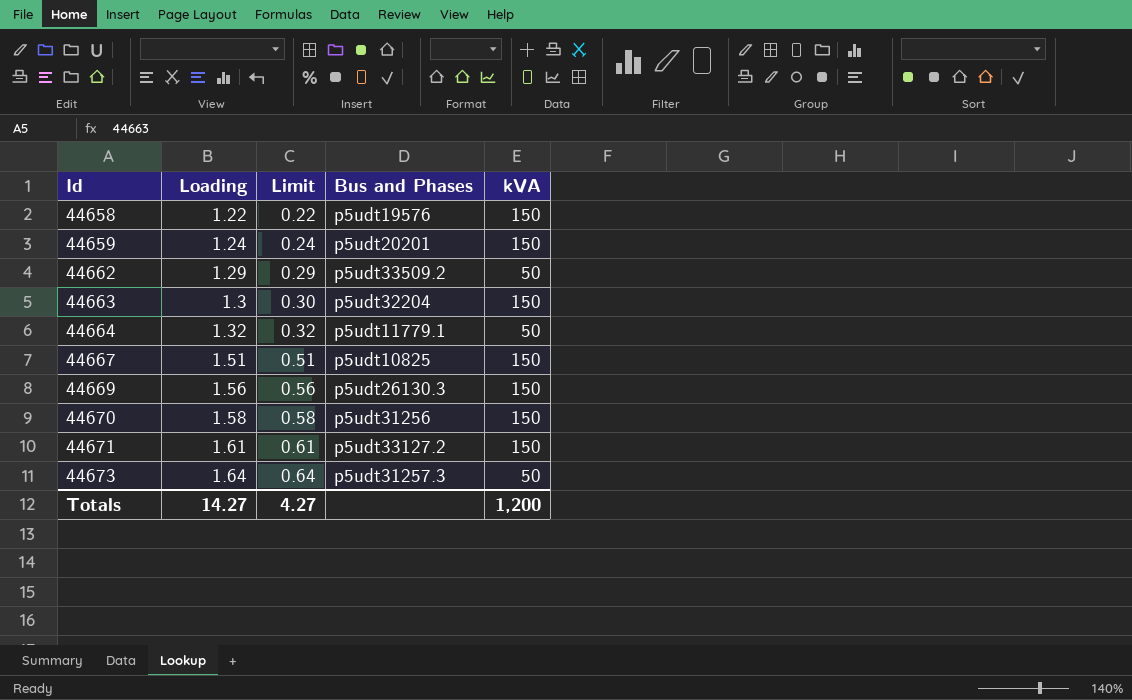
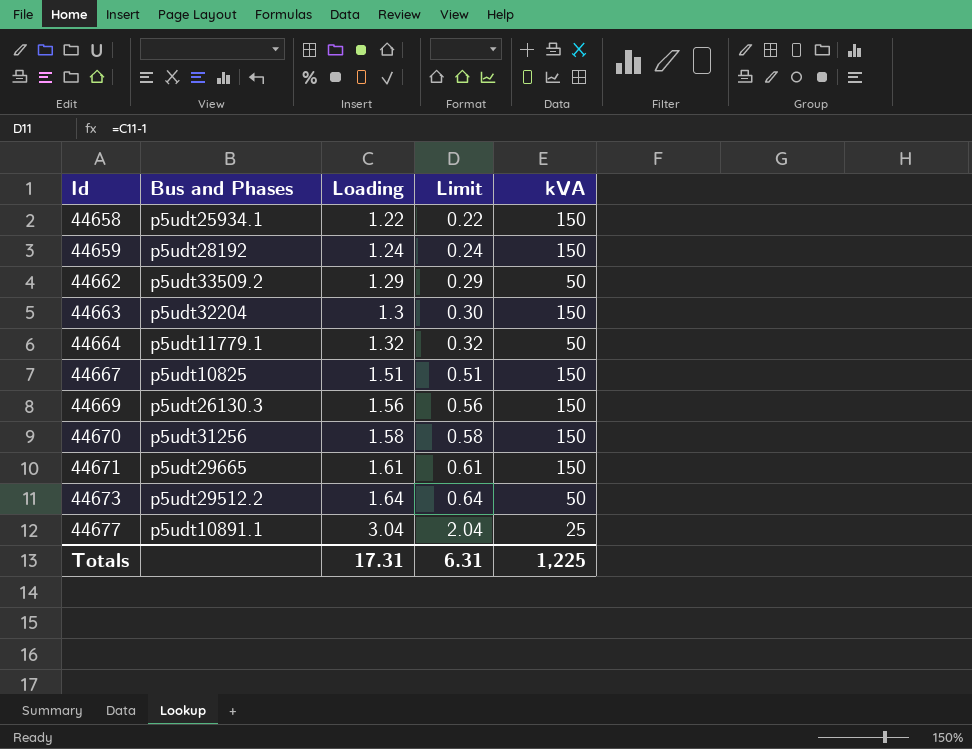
column Bus and Phases | position: 4 -> 2
44658 | Bus and Phases: p5udt19576 -> p5udt25934.1
44659 | Bus and Phases: p5udt20201 -> p5udt28192
44671 | Bus and Phases: p5udt33127.2 -> p5udt29665
44673 | Bus and Phases: p5udt31257.3 -> p5udt29512.2
row 44677: none -> p5udt10891.1 | 3.04 | 2.04 | 25
Totals | Loading: 14.27 -> 17.31
Totals | Limit: 4.27 -> 6.31
Totals | kVA: 1,200 -> 1,225

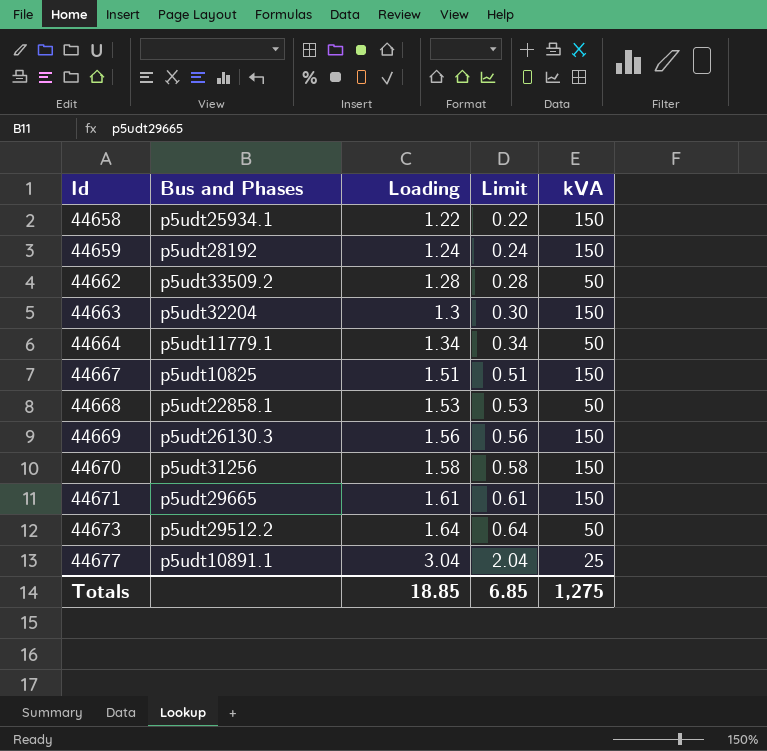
44662 | Loading: 1.29 -> 1.28
44662 | Limit: 0.29 -> 0.28
44664 | Loading: 1.32 -> 1.34
44664 | Limit: 0.32 -> 0.34
row 44668: none -> p5udt22858.1 | 1.53 | 0.53 | 50
Totals | Loading: 17.31 -> 18.85
Totals | Limit: 6.31 -> 6.85
Totals | kVA: 1,225 -> 1,275

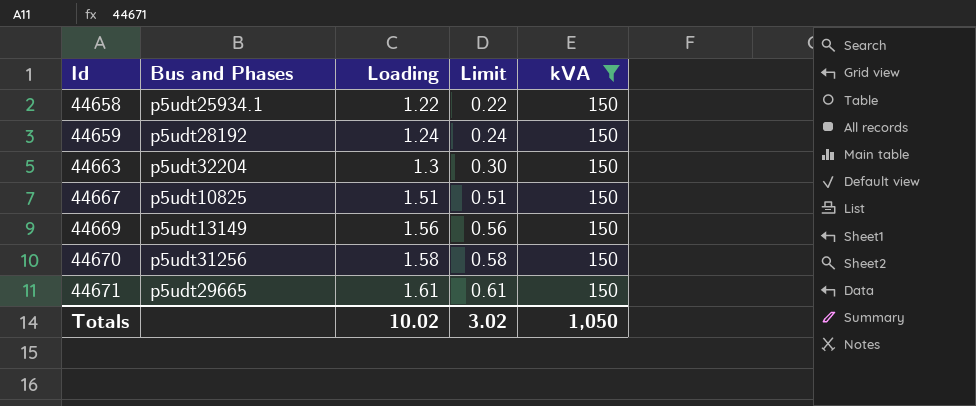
filter: none -> kVA = 150
44669 | Bus and Phases: p5udt26130.3 -> p5udt13149
Totals | Loading: 18.85 -> 10.02
Totals | Limit: 6.85 -> 3.02
Totals | kVA: 1,275 -> 1,050

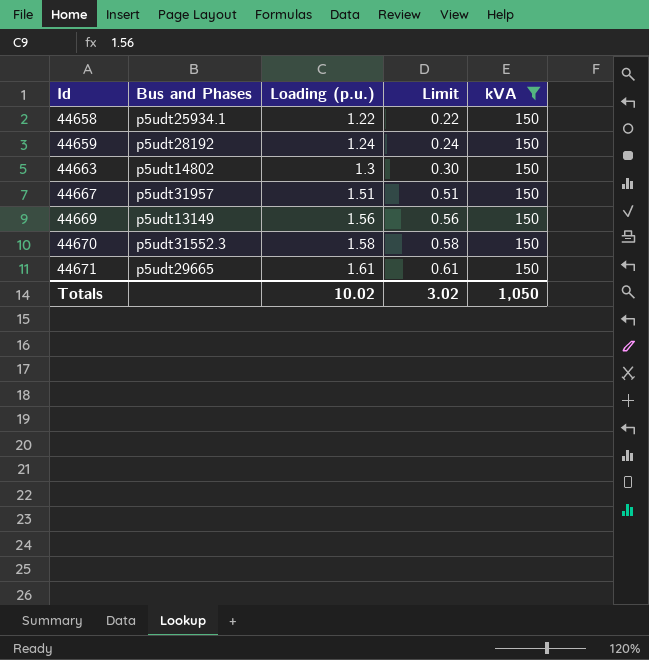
column name: Loading -> Loading (p.u.)
44663 | Bus and Phases: p5udt32204 -> p5udt14802
44667 | Bus and Phases: p5udt10825 -> p5udt31957
44670 | Bus and Phases: p5udt31256 -> p5udt31552.3

